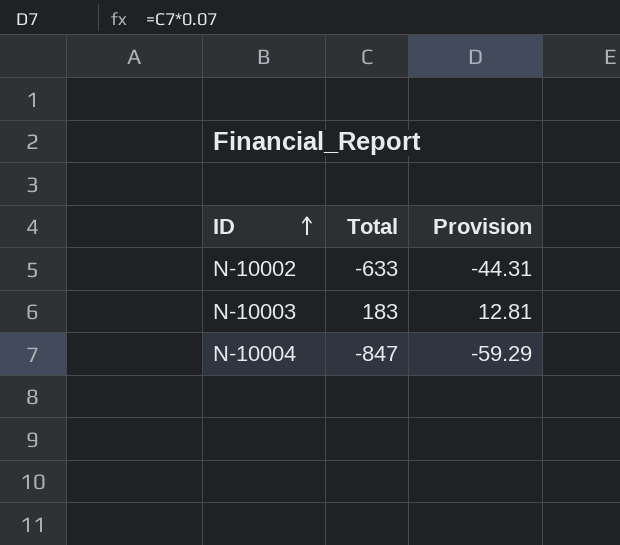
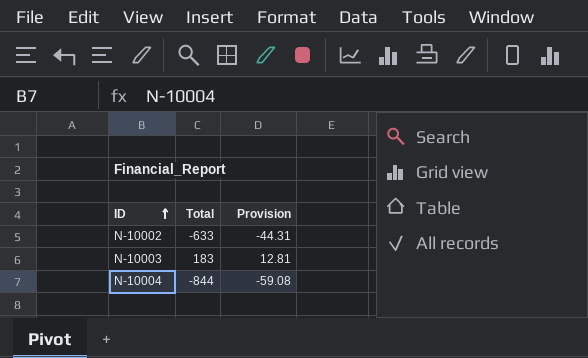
N-10004 | Total: -847 -> -844
N-10004 | Provision: -59.29 -> -59.08

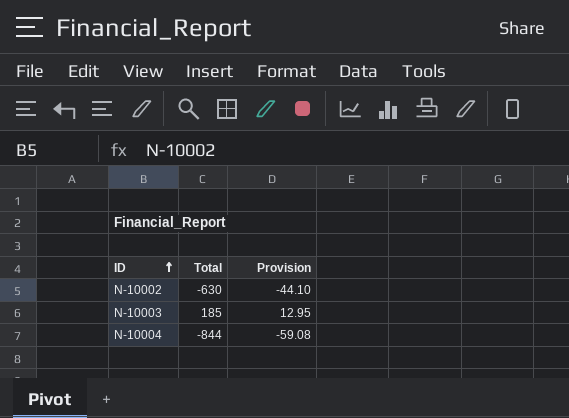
N-10002 | Total: -633 -> -630
N-10002 | Provision: -44.31 -> -44.10
N-10003 | Total: 183 -> 185
N-10003 | Provision: 12.81 -> 12.95

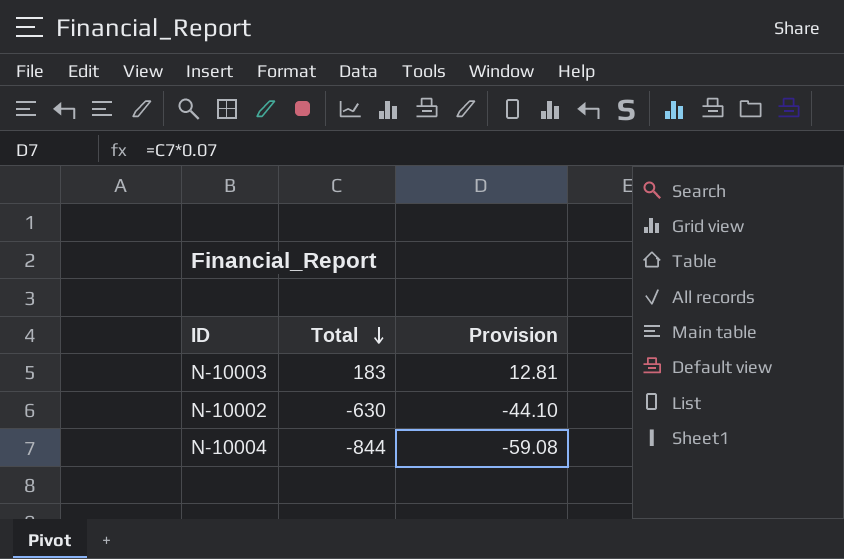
row order: ID ascending -> Total descending
N-10003 | Total: 185 -> 183
N-10003 | Provision: 12.95 -> 12.81

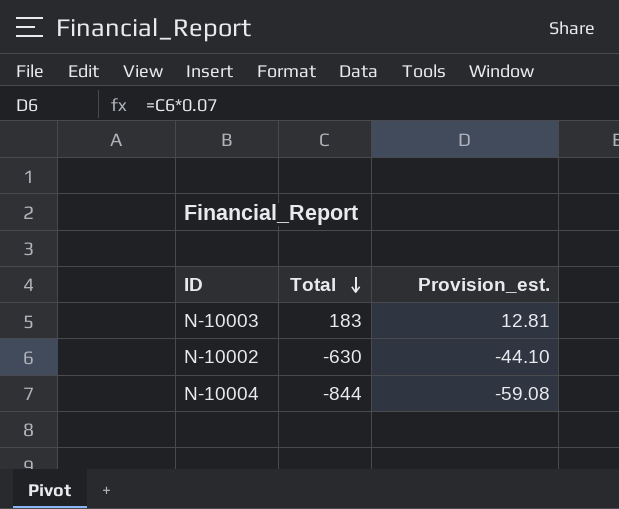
column name: Provision -> Provision_est.

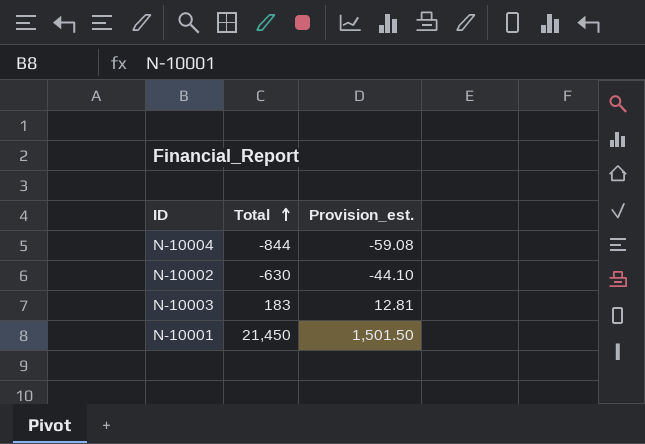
row order: Total descending -> Total ascending
row N-10001: none -> 21,450 | 1,501.50

